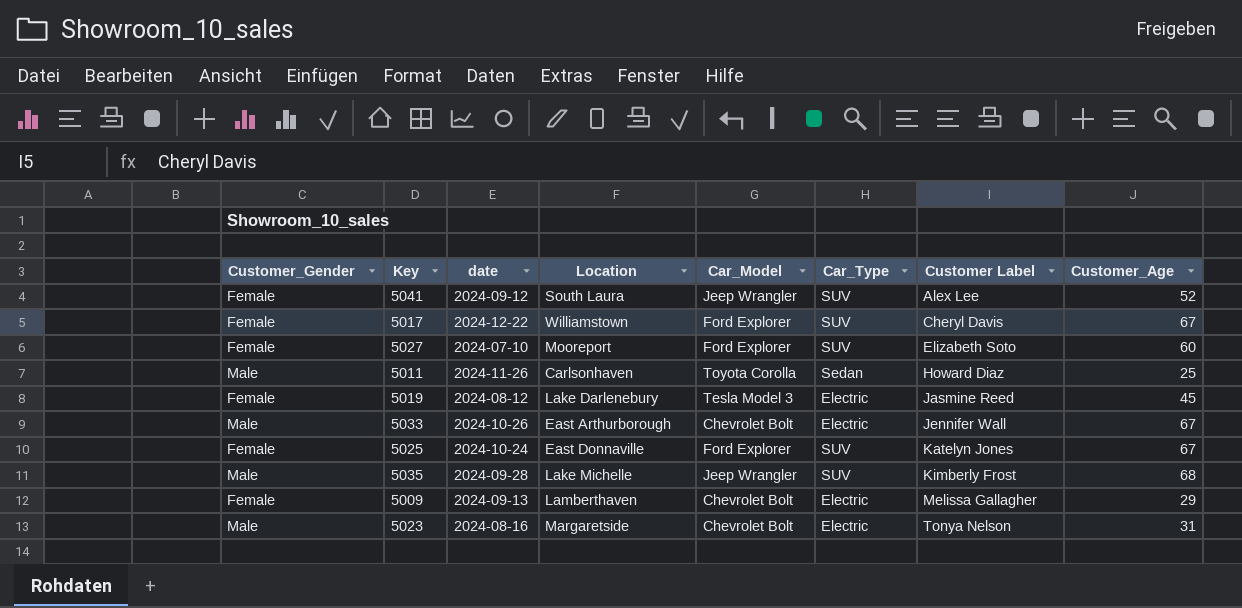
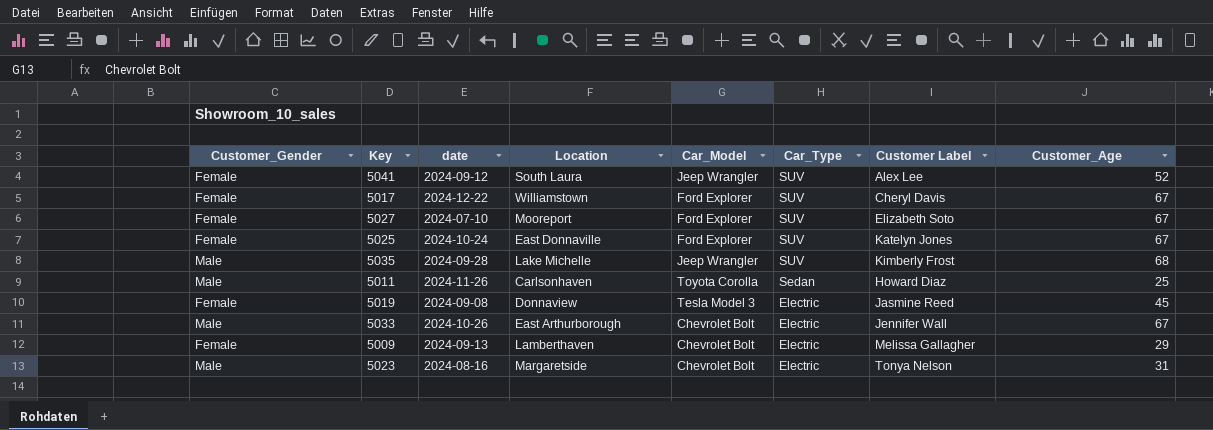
row order: Customer Label ascending -> Car_Type descending
5027 | Customer_Age: 60 -> 67
5019 | date: 2024-08-12 -> 2024-09-08
5019 | Location: Lake Darlenebury -> Donnaview

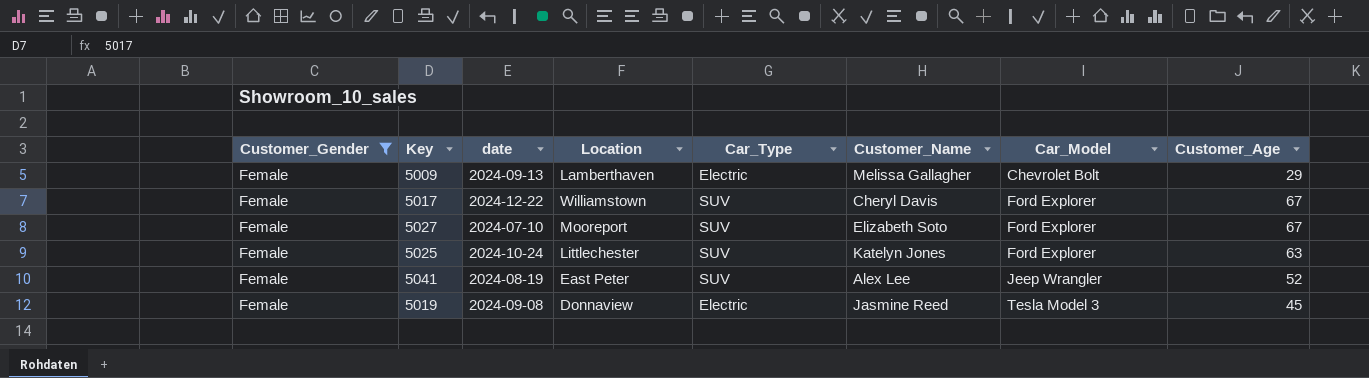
filter: none -> Customer_Gender = Female
row order: Car_Type descending -> Car_Model ascending
column name: Customer Label -> Customer_Name
column Car_Model | position: 5 -> 7
5025 | Location: East Donnaville -> Littlechester
5025 | Customer_Age: 67 -> 63
5041 | date: 2024-09-12 -> 2024-08-19
5041 | Location: South Laura -> East Peter

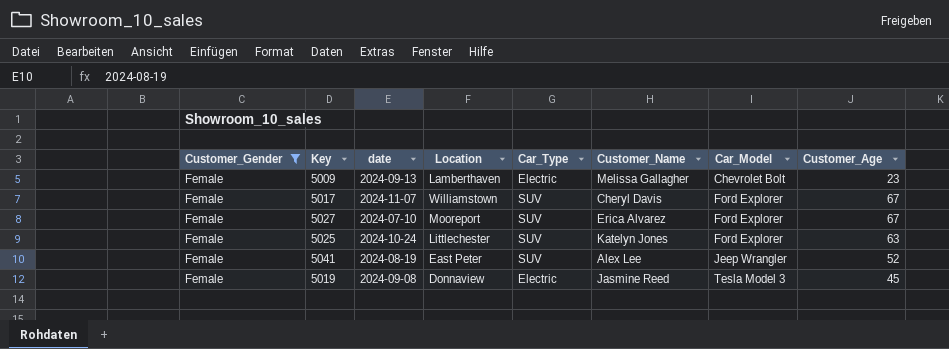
5009 | Customer_Age: 29 -> 23
5017 | date: 2024-12-22 -> 2024-11-07
5027 | Customer_Name: Elizabeth Soto -> Erica Alvarez

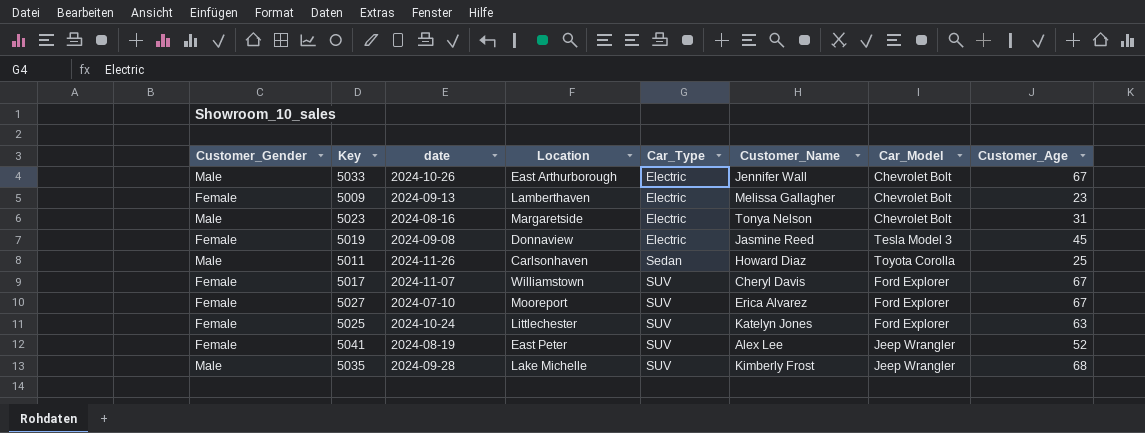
filter: Customer_Gender = Female -> none
row order: Car_Model ascending -> Car_Type ascending

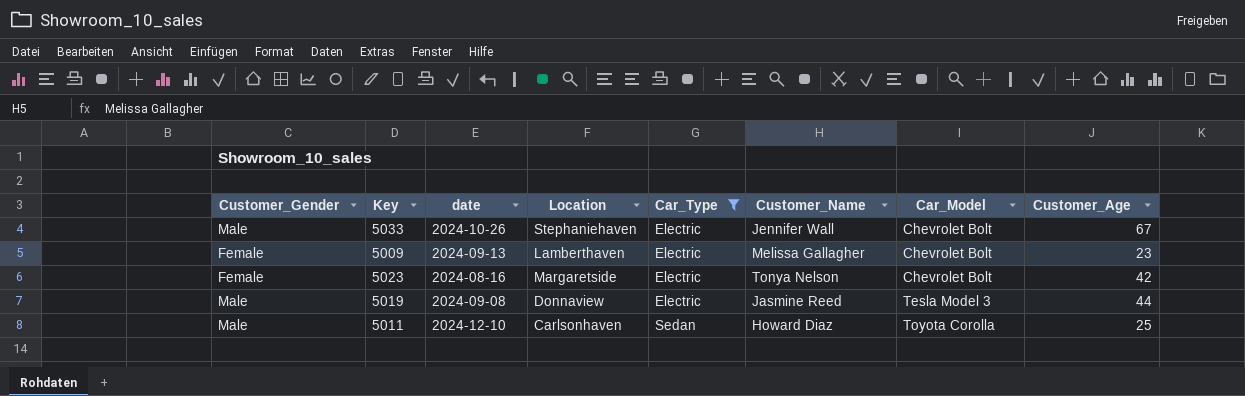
filter: none -> Car_Type != SUV
5033 | Location: East Arthurborough -> Stephaniehaven
5023 | Customer_Gender: Male -> Female
5023 | Customer_Age: 31 -> 42
5019 | Customer_Gender: Female -> Male
5019 | Customer_Age: 45 -> 44
5011 | date: 2024-11-26 -> 2024-12-10

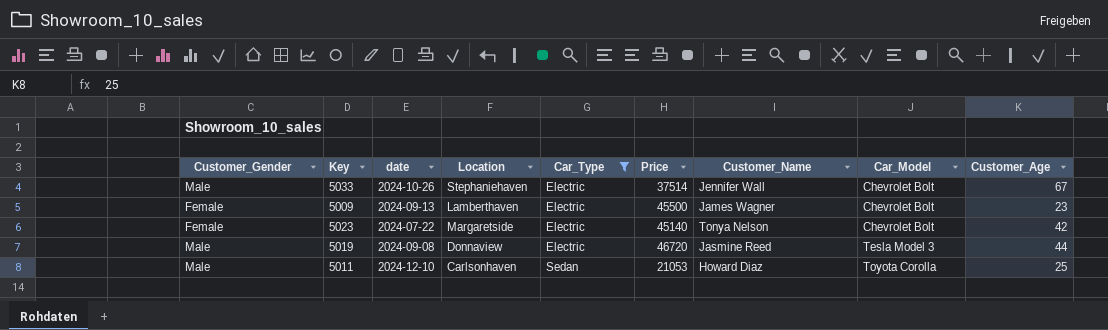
column Price | position: none -> 6
5009 | Customer_Name: Melissa Gallagher -> James Wagner
5023 | date: 2024-08-16 -> 2024-07-22

